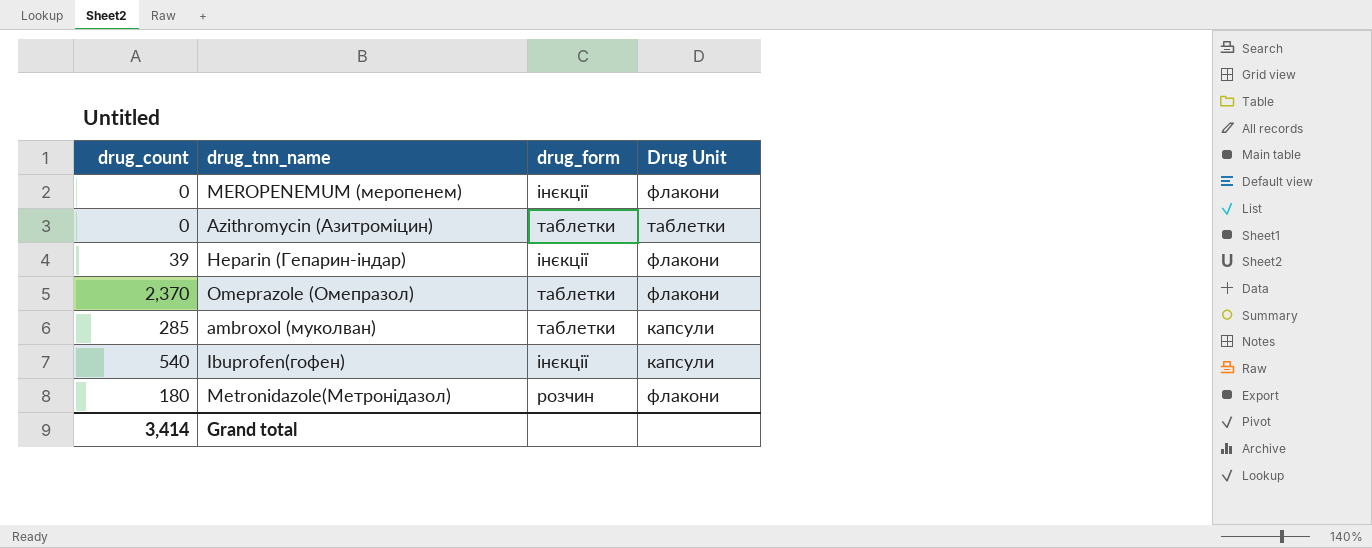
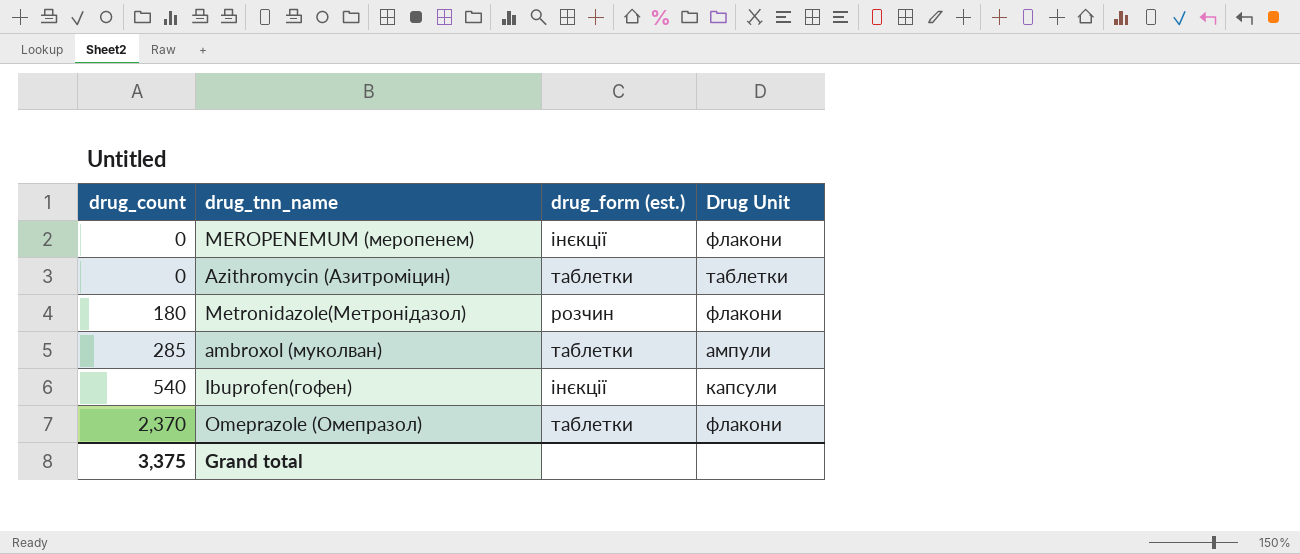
row order: none -> drug_count ascending
column name: drug_form -> drug_form (est.)
row Heparin (Гепарин-індар): 39 | інєкції | флакони -> none
ambroxol (муколван) | Drug Unit: капсули -> ампули
Grand total | drug_count: 3,414 -> 3,375

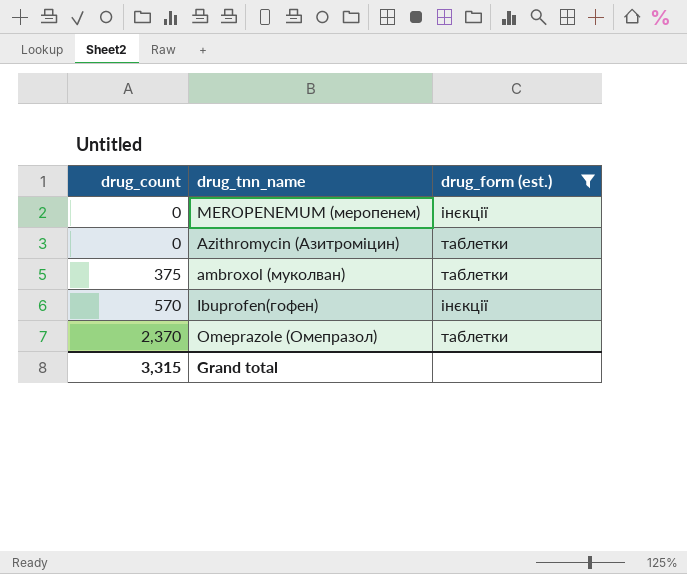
filter: none -> drug_form (est.) != розчин
column Drug Unit | position: 4 -> none
ambroxol (муколван) | drug_count: 285 -> 375
Ibuprofen(гофен) | drug_count: 540 -> 570
Grand total | drug_count: 3,375 -> 3,315

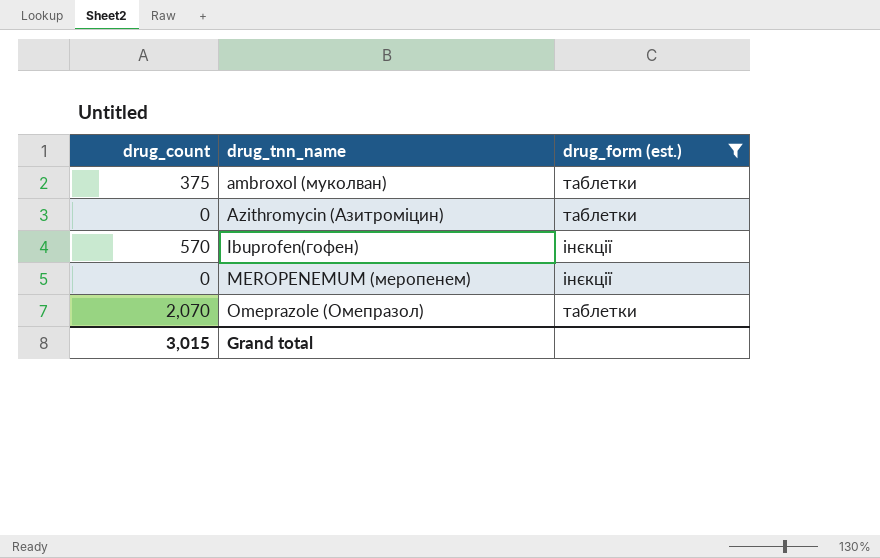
row order: drug_count ascending -> drug_tnn_name ascending
Omeprazole (Омепразол) | drug_count: 2,370 -> 2,070
Grand total | drug_count: 3,315 -> 3,015

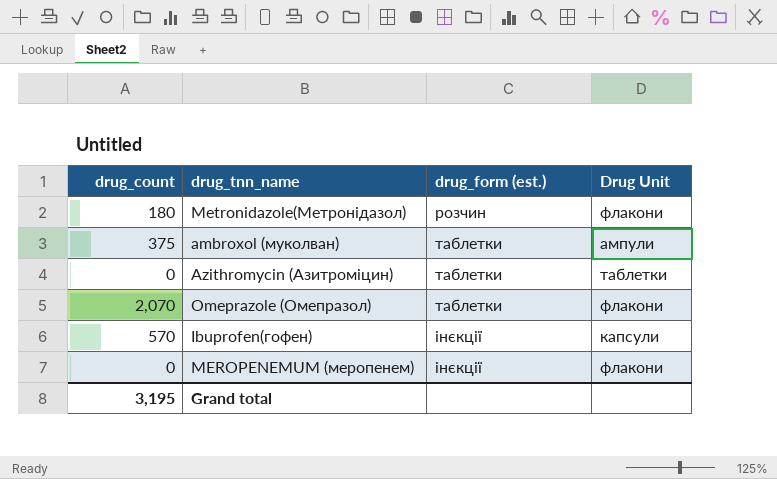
filter: drug_form (est.) != розчин -> none
row order: drug_tnn_name ascending -> drug_form (est.) ascending
column Drug Unit | position: none -> 4
Grand total | drug_count: 3,015 -> 3,195

